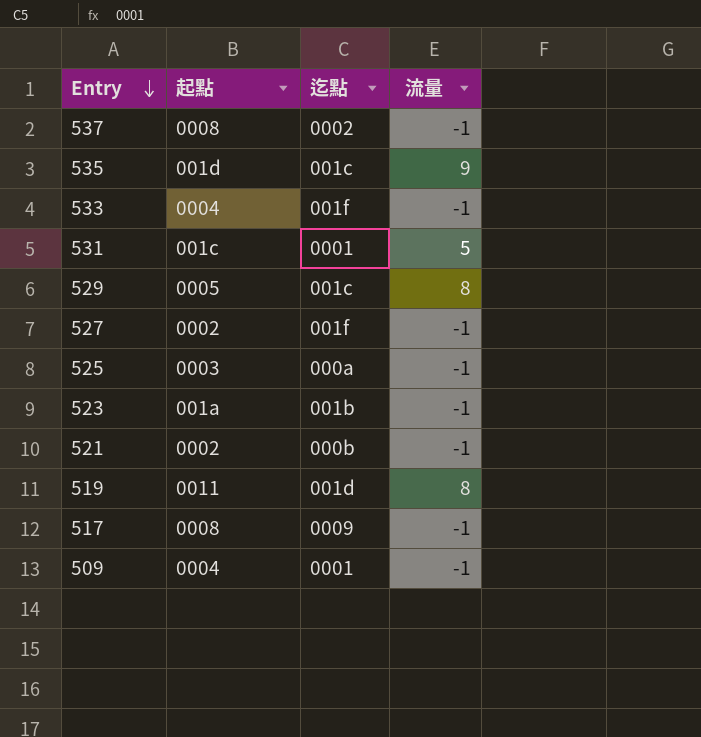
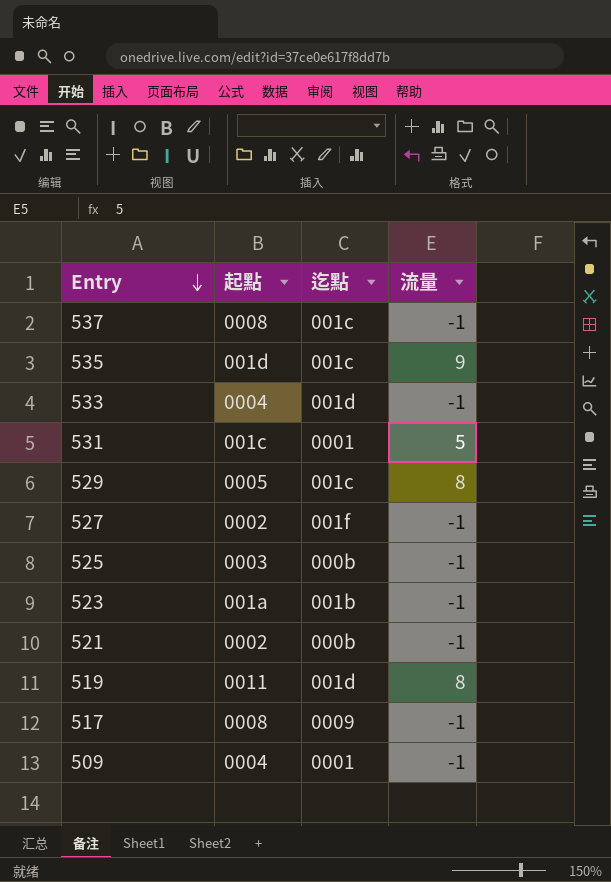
537 | 迄點: 0002 -> 001c
533 | 迄點: 001f -> 001d
525 | 迄點: 000a -> 000b

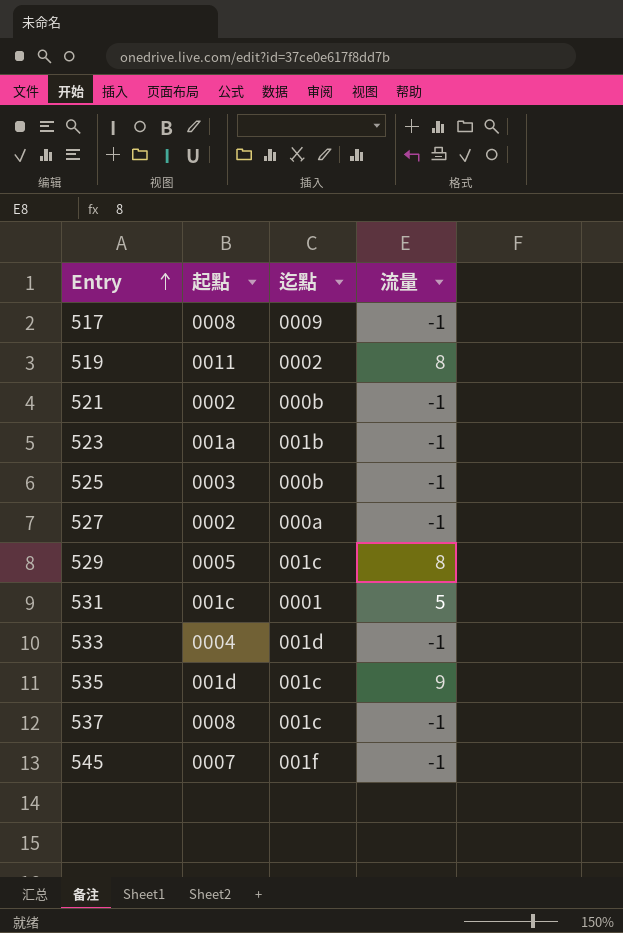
row order: Entry descending -> Entry ascending
row 509: 0004 | 0001 | -1 -> none
519 | 迄點: 001d -> 0002
527 | 迄點: 001f -> 000a
row 545: none -> 0007 | 001f | -1

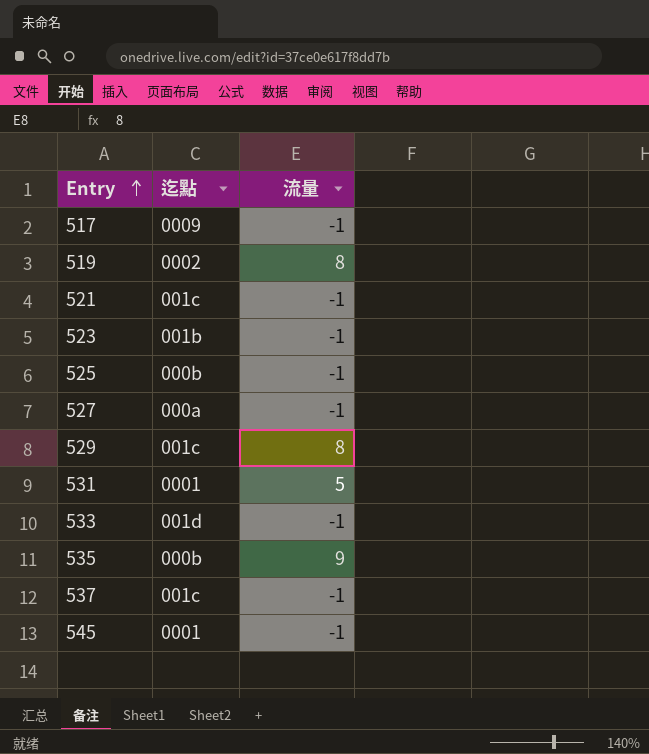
column 起點 | position: 2 -> none
521 | 迄點: 000b -> 001c
535 | 迄點: 001c -> 000b
545 | 迄點: 001f -> 0001

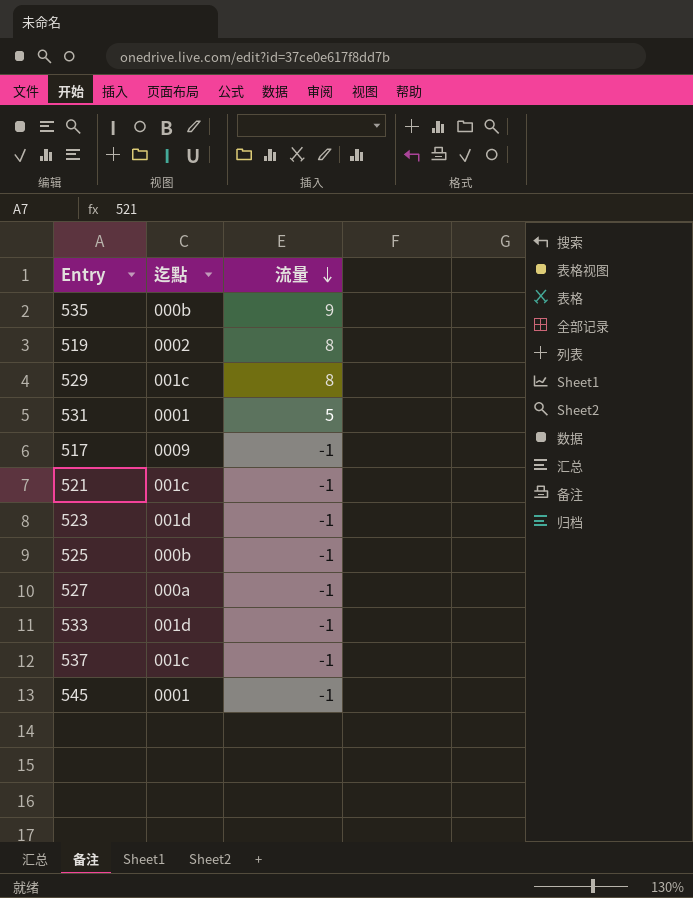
row order: Entry ascending -> 流量 descending
523 | 迄點: 001b -> 001d

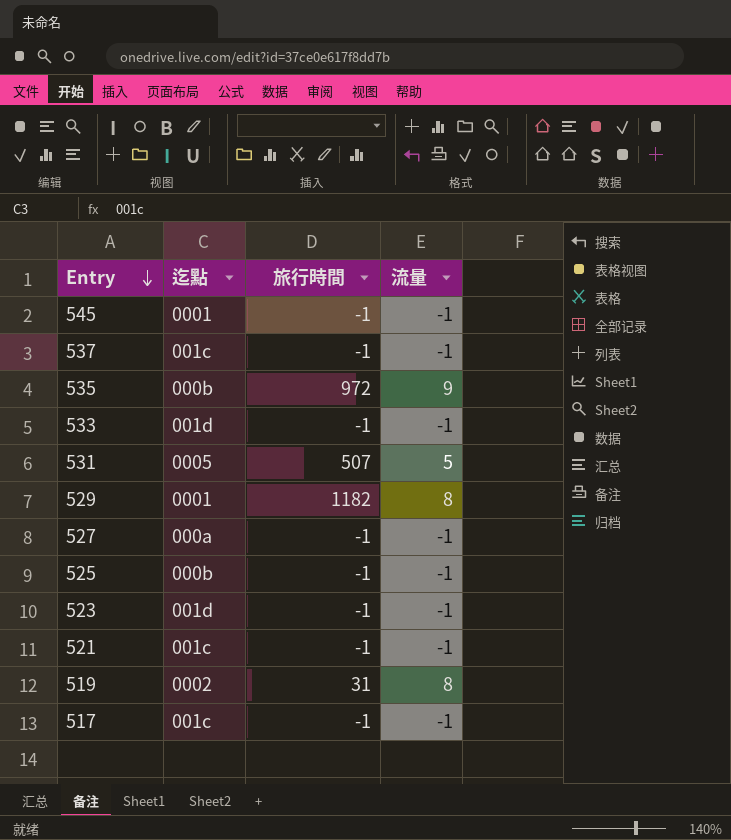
row order: 流量 descending -> Entry descending
column 旅行時間 | position: none -> 3
531 | 迄點: 0001 -> 0005
529 | 迄點: 001c -> 0001
517 | 迄點: 0009 -> 001c

